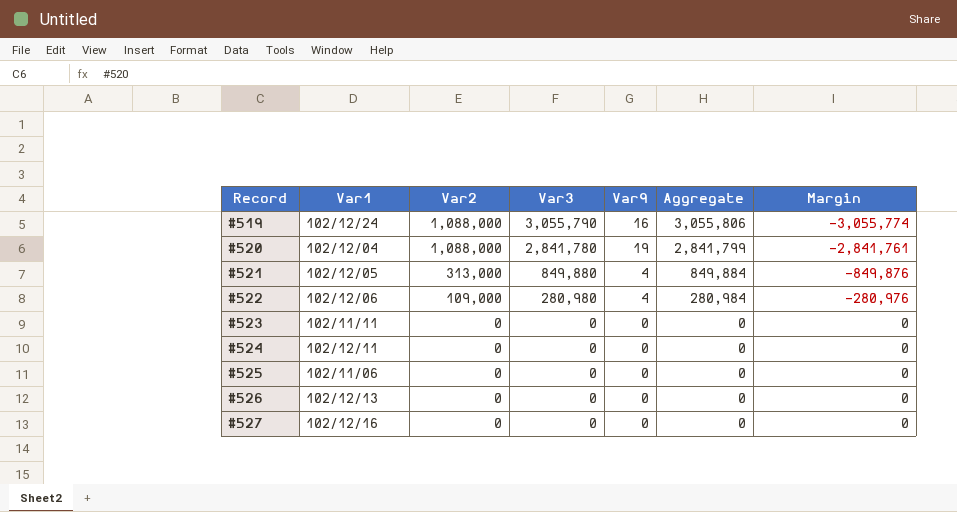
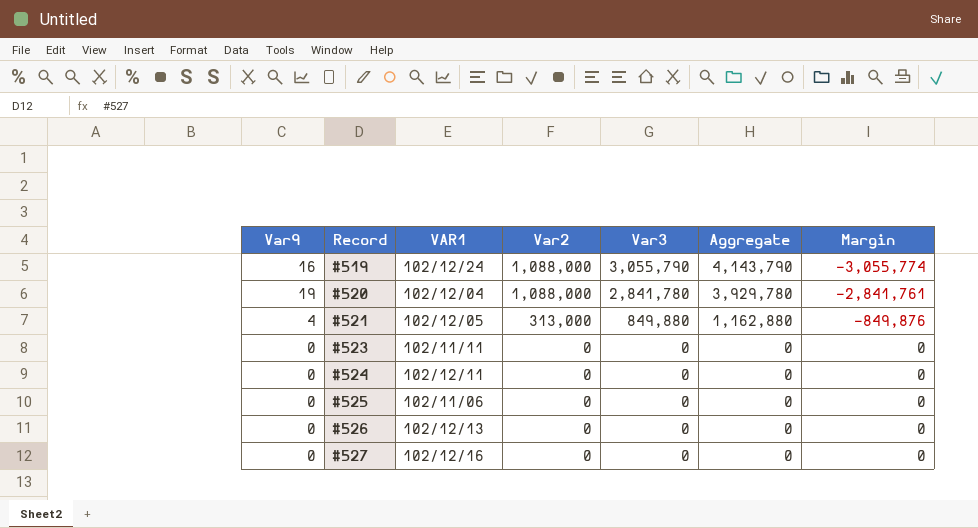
column Var9 | position: 5 -> 1
column name: Var1 -> VAR1
column Aggregate | formula: [Var3] + [Var9] -> [Var2] + [Var3]
row #522: 102/12/06 | 109,000 | 280,980 | 4 | 280,984 | -280,976 -> none

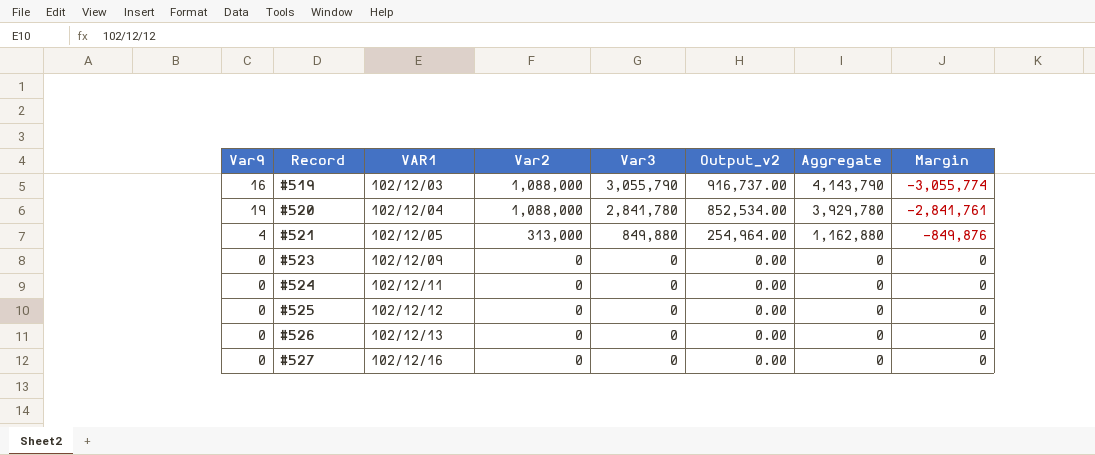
column Output_v2 | formula: none -> [Var3] * 0.3
#519 | VAR1: 102/12/24 -> 102/12/03
#523 | VAR1: 102/11/11 -> 102/12/09
#525 | VAR1: 102/11/06 -> 102/12/12

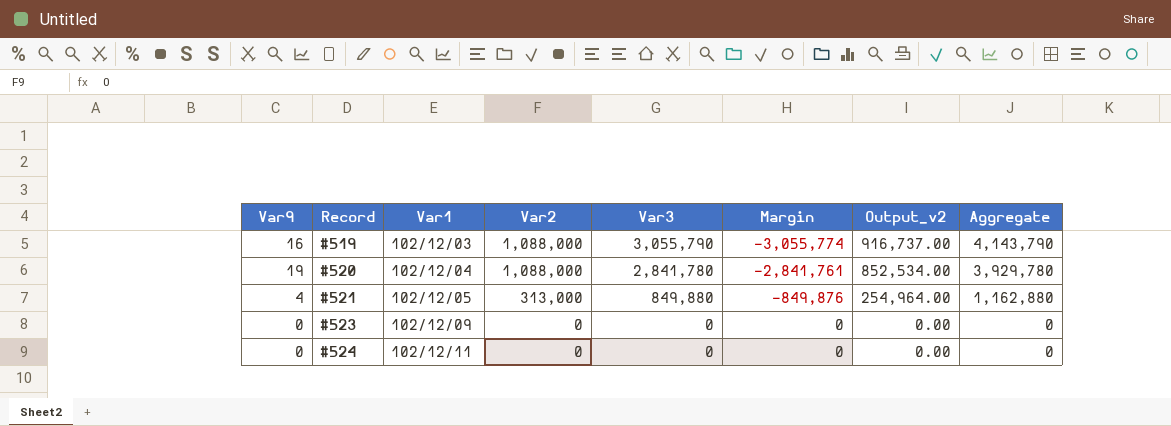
column name: VAR1 -> Var1
column Margin | position: 8 -> 6
row #525: 0 | 102/12/12 | 0 | 0 | 0.00 | 0 | 0 -> none
row #526: 0 | 102/12/13 | 0 | 0 | 0.00 | 0 | 0 -> none
row #527: 0 | 102/12/16 | 0 | 0 | 0.00 | 0 | 0 -> none

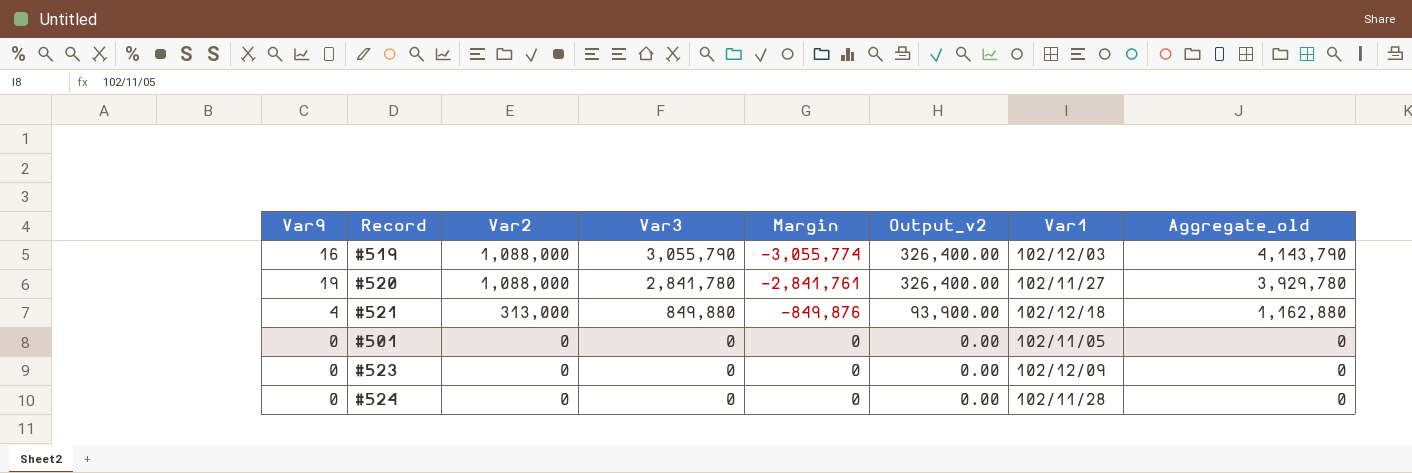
column Output_v2 | formula: [Var3] * 0.3 -> [Var2] * 0.3
column Var1 | position: 3 -> 7
column name: Aggregate -> Aggregate_old
#520 | Var1: 102/12/04 -> 102/11/27
#521 | Var1: 102/12/05 -> 102/12/18
row #501: none -> 0 | 0 | 0 | 0 | 0.00 | 102/11/05 | 0
#524 | Var1: 102/12/11 -> 102/11/28

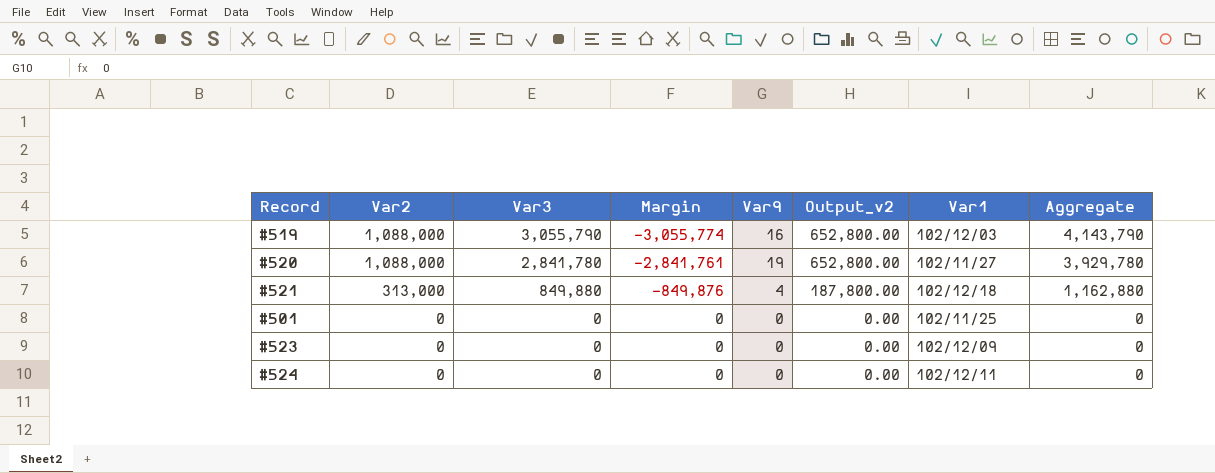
column Var9 | position: 1 -> 5
column Output_v2 | formula: [Var2] * 0.3 -> [Var2] * 0.6
column name: Aggregate_old -> Aggregate
#501 | Var1: 102/11/05 -> 102/11/25
#524 | Var1: 102/11/28 -> 102/12/11

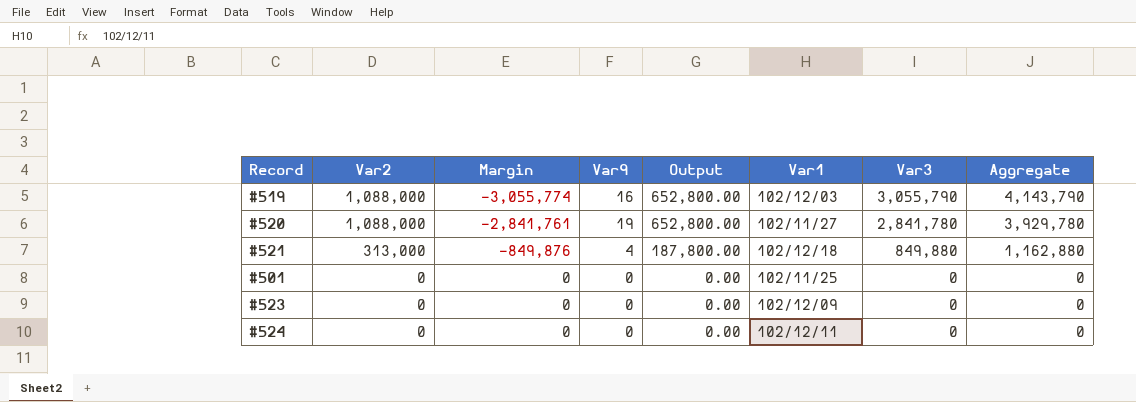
column name: Output_v2 -> Output
column Var3 | position: 3 -> 7

